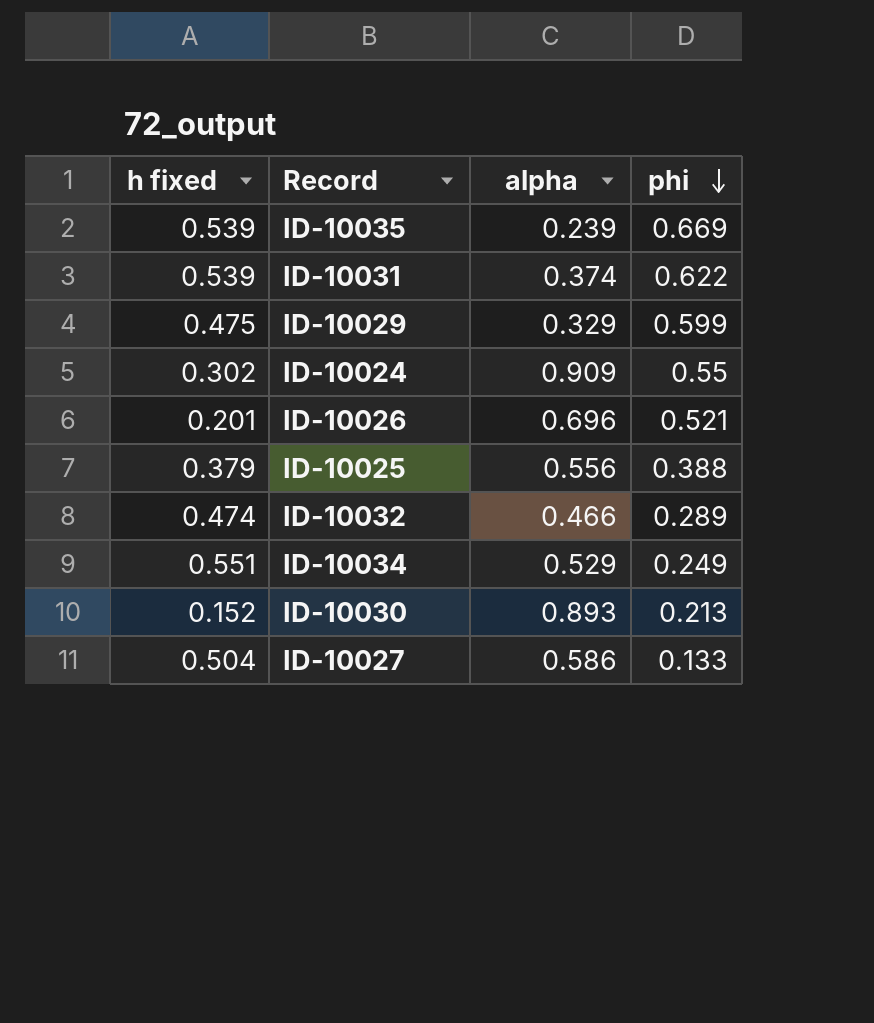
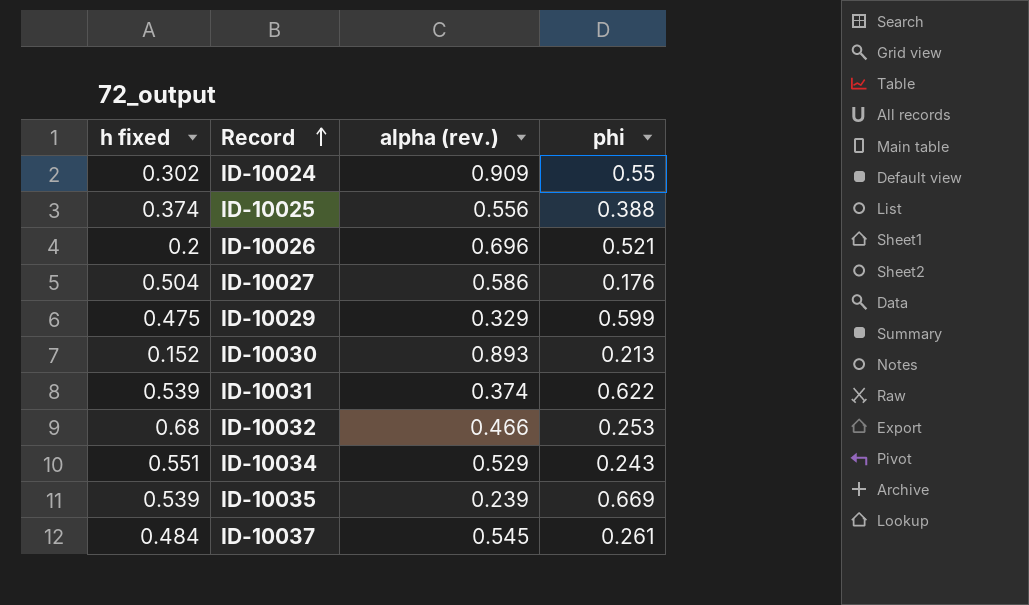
row order: phi descending -> Record ascending
column name: alpha -> alpha (rev.)
ID-10025 | h fixed: 0.379 -> 0.374
ID-10026 | h fixed: 0.201 -> 0.2
ID-10027 | phi: 0.133 -> 0.176
ID-10032 | h fixed: 0.474 -> 0.68
ID-10032 | phi: 0.289 -> 0.253
ID-10034 | phi: 0.249 -> 0.243
row ID-10037: none -> 0.484 | 0.545 | 0.261

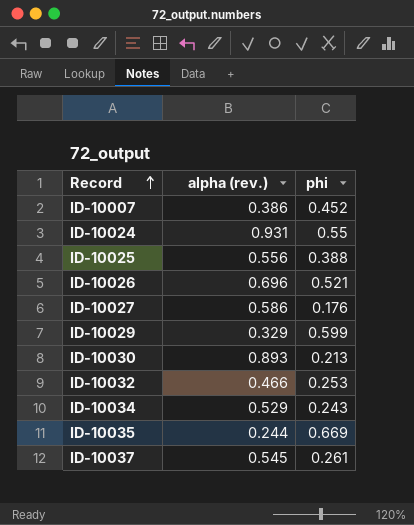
column h fixed | position: 1 -> none
row ID-10031: 0.539 | 0.374 | 0.622 -> none
row ID-10007: none -> 0.386 | 0.452
ID-10024 | alpha (rev.): 0.909 -> 0.931
ID-10035 | alpha (rev.): 0.239 -> 0.244

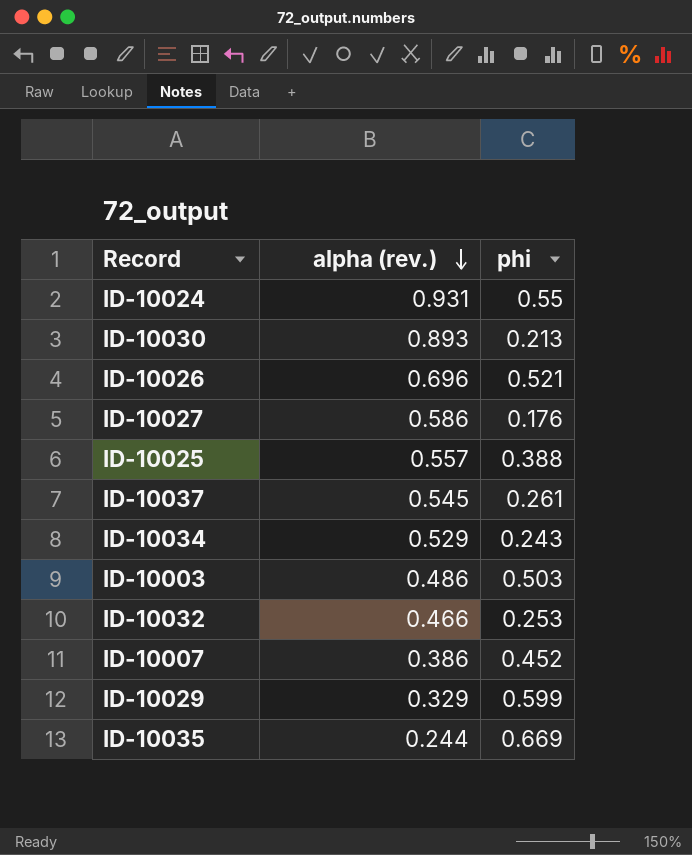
row order: Record ascending -> alpha (rev.) descending
ID-10025 | alpha (rev.): 0.556 -> 0.557
row ID-10003: none -> 0.486 | 0.503

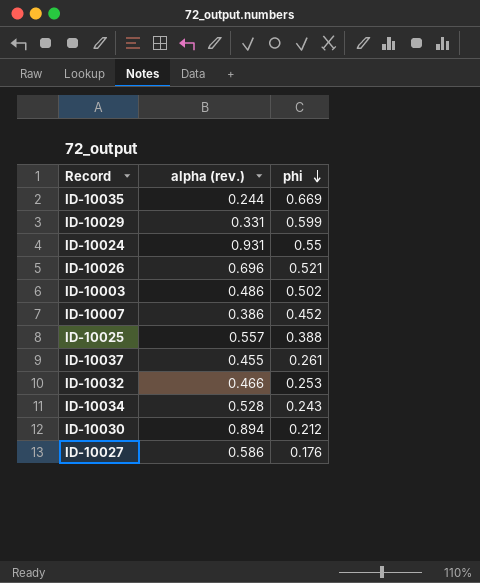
row order: alpha (rev.) descending -> phi descending
ID-10029 | alpha (rev.): 0.329 -> 0.331
ID-10003 | phi: 0.503 -> 0.502
ID-10037 | alpha (rev.): 0.545 -> 0.455
ID-10034 | alpha (rev.): 0.529 -> 0.528
ID-10030 | alpha (rev.): 0.893 -> 0.894
ID-10030 | phi: 0.213 -> 0.212

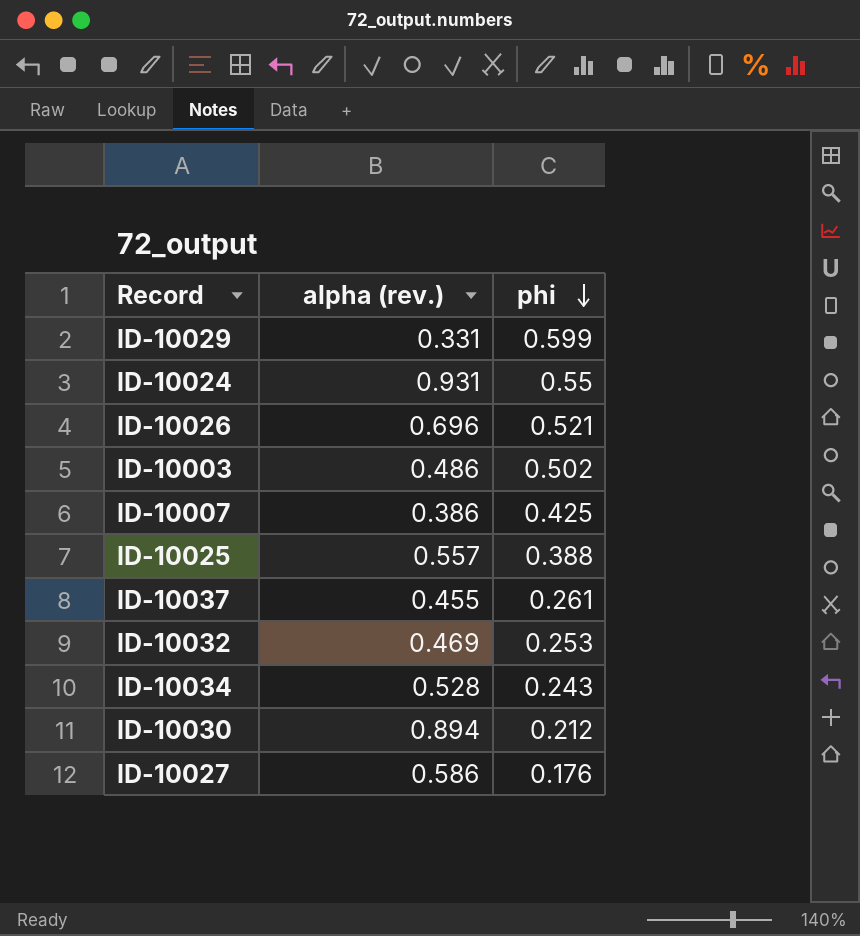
row ID-10035: 0.244 | 0.669 -> none
ID-10007 | phi: 0.452 -> 0.425
ID-10032 | alpha (rev.): 0.466 -> 0.469

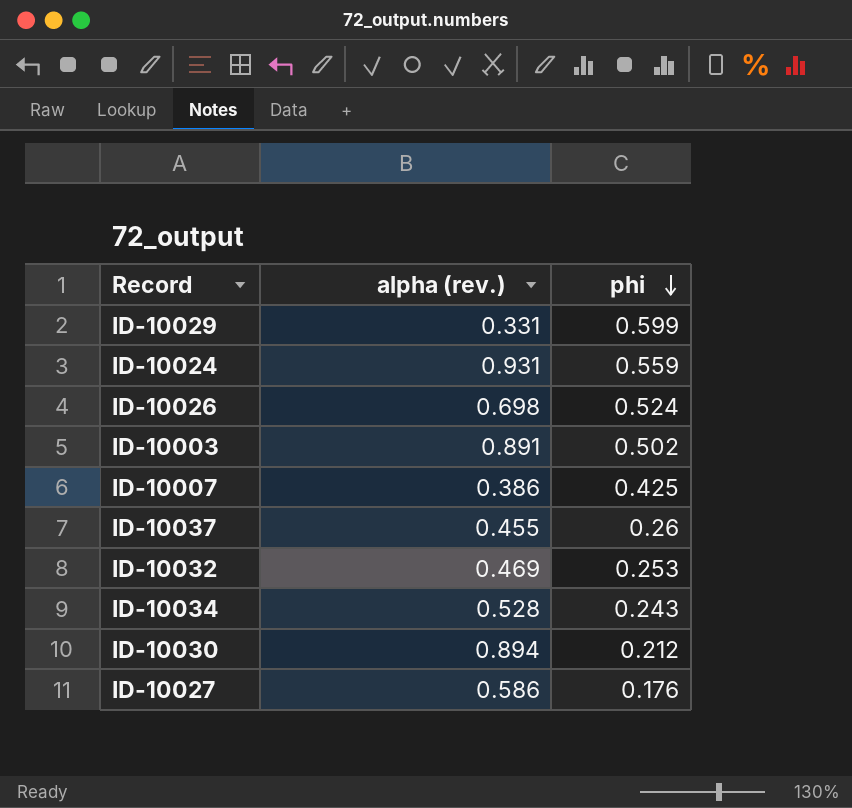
row ID-10025: 0.557 | 0.388 -> none
ID-10024 | phi: 0.55 -> 0.559
ID-10026 | alpha (rev.): 0.696 -> 0.698
ID-10026 | phi: 0.521 -> 0.524
ID-10003 | alpha (rev.): 0.486 -> 0.891
ID-10037 | phi: 0.261 -> 0.26

